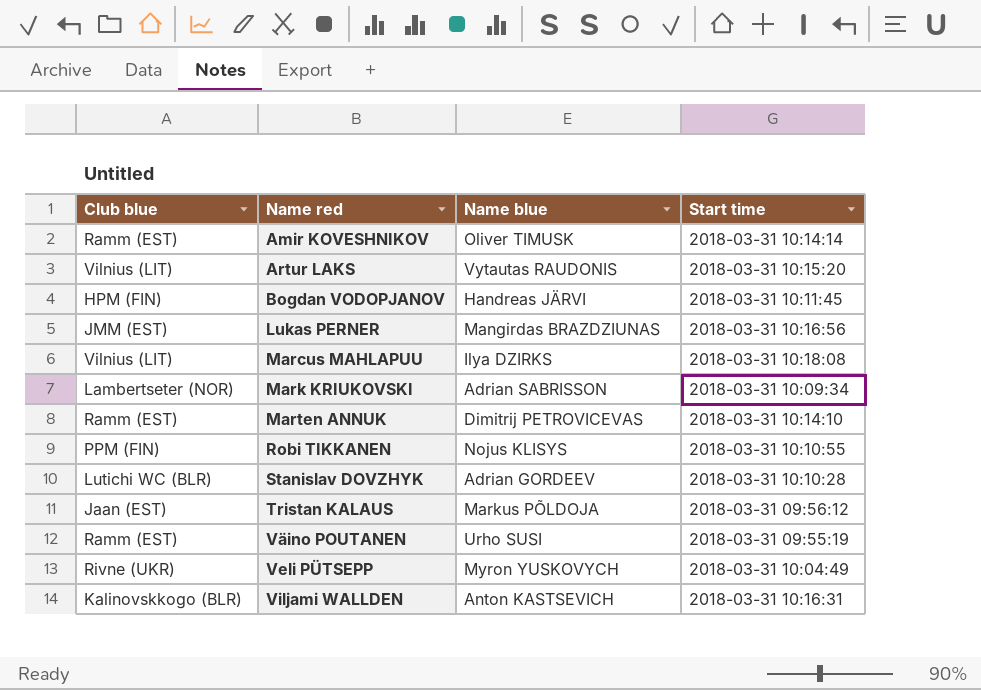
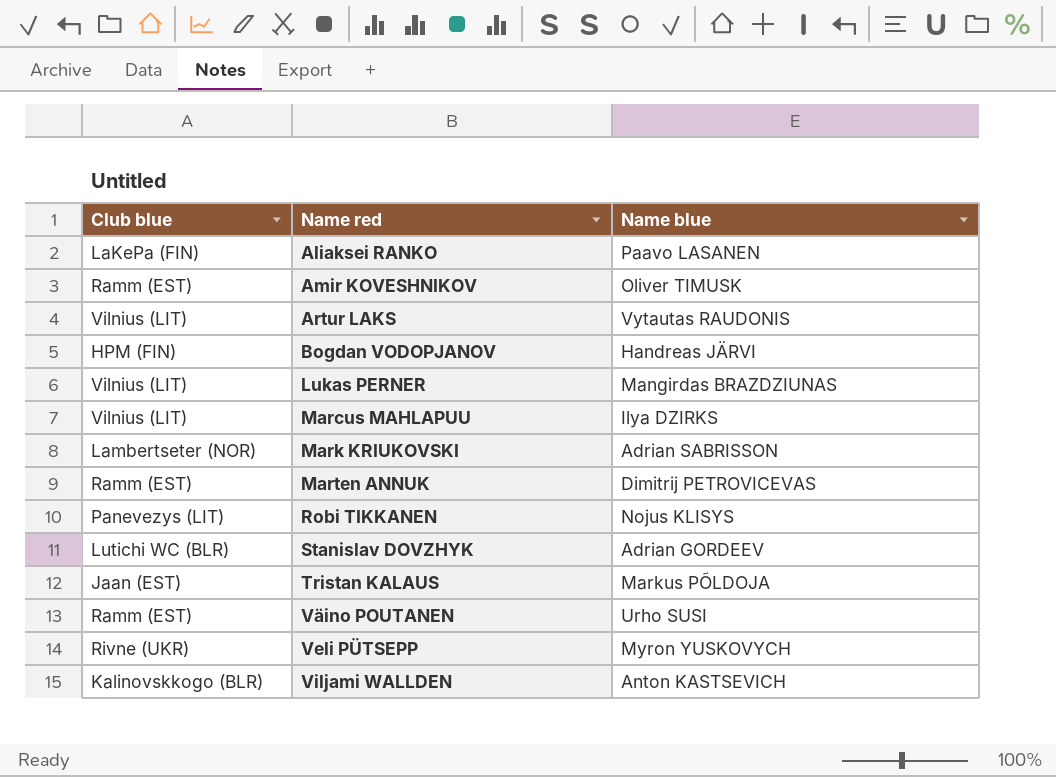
column Start time | position: 4 -> none
row Aliaksei RANKO: none -> LaKePa (FIN) | Paavo LASANEN
Lukas PERNER | Club blue: JMM (EST) -> Vilnius (LIT)
Robi TIKKANEN | Club blue: PPM (FIN) -> Panevezys (LIT)

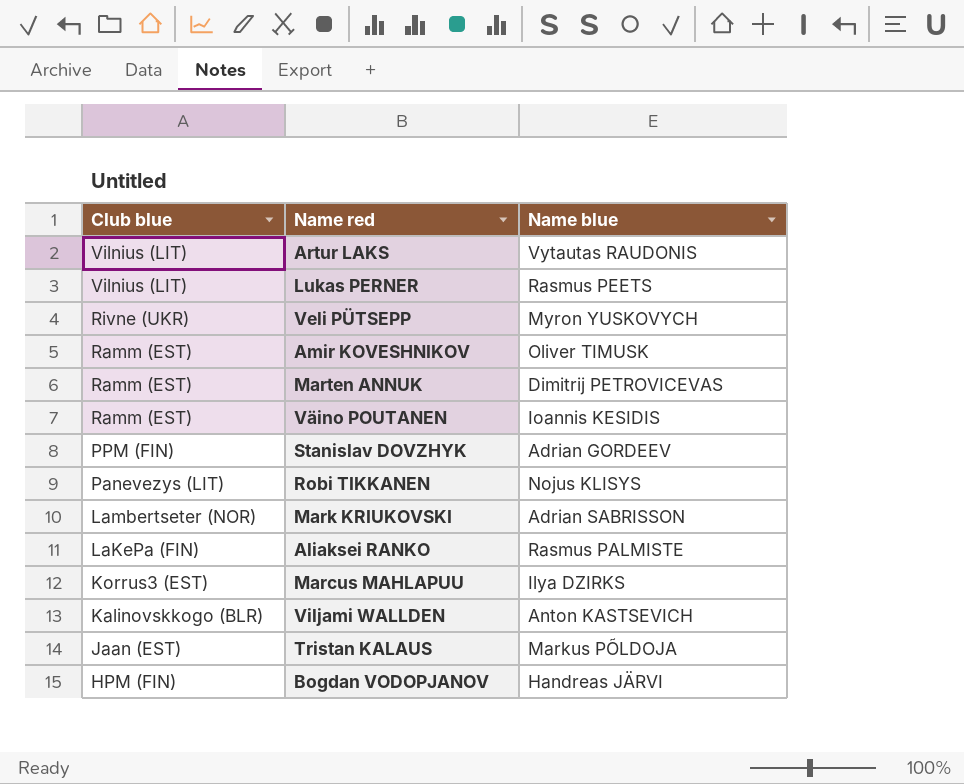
row order: Name red ascending -> Club blue descending
Lukas PERNER | Name blue: Mangirdas BRAZDZIUNAS -> Rasmus PEETS
Väino POUTANEN | Name blue: Urho SUSI -> Ioannis KESIDIS
Stanislav DOVZHYK | Club blue: Lutichi WC (BLR) -> PPM (FIN)
Aliaksei RANKO | Name blue: Paavo LASANEN -> Rasmus PALMISTE
Marcus MAHLAPUU | Club blue: Vilnius (LIT) -> Korrus3 (EST)

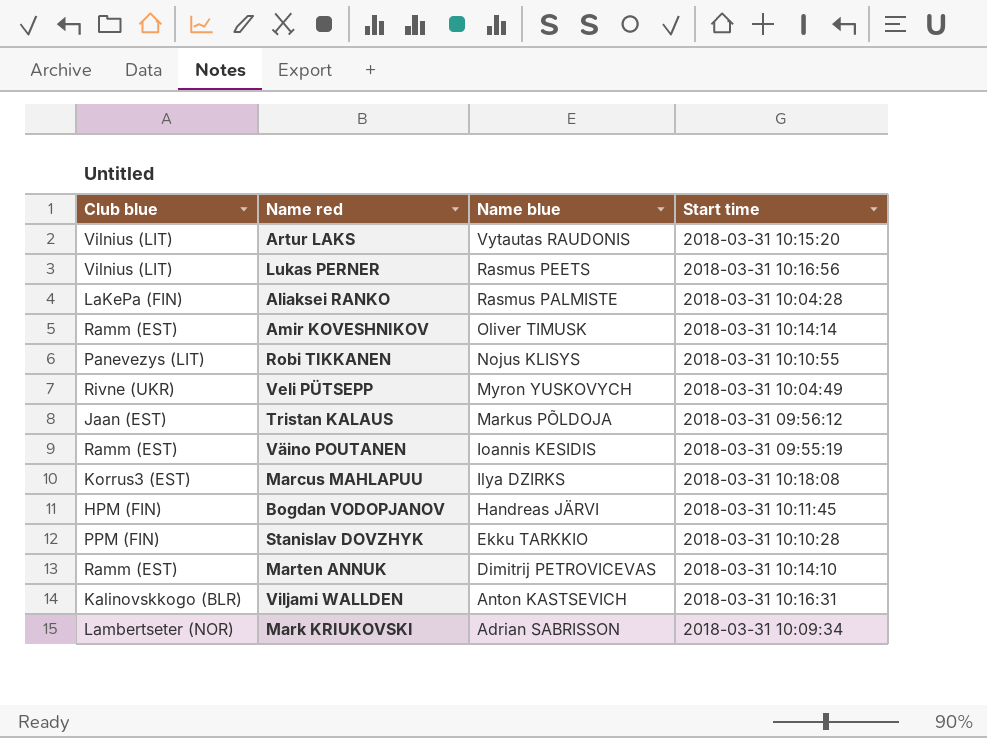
row order: Club blue descending -> Name blue descending
column Start time | position: none -> 4
Stanislav DOVZHYK | Name blue: Adrian GORDEEV -> Ekku TARKKIO

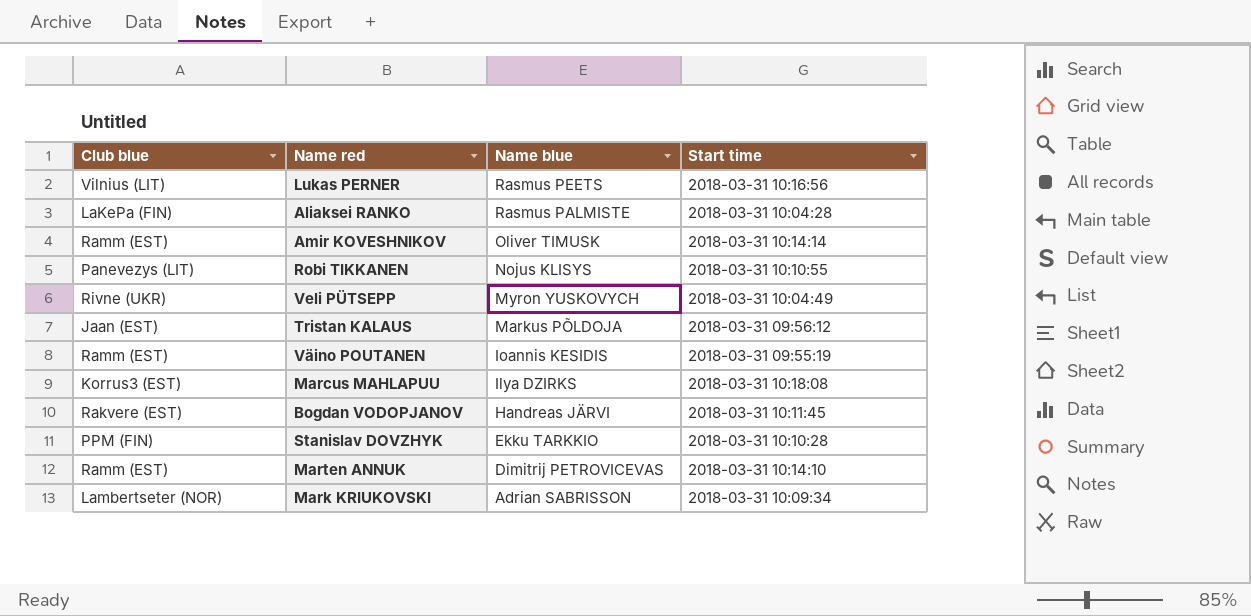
row Artur LAKS: Vilnius (LIT) | Vytautas RAUDONIS | 2018-03-31 10:15:20 -> none
row Viljami WALLDEN: Kalinovskkogo (BLR) | Anton KASTSEVICH | 2018-03-31 10:16:31 -> none
Bogdan VODOPJANOV | Club blue: HPM (FIN) -> Rakvere (EST)

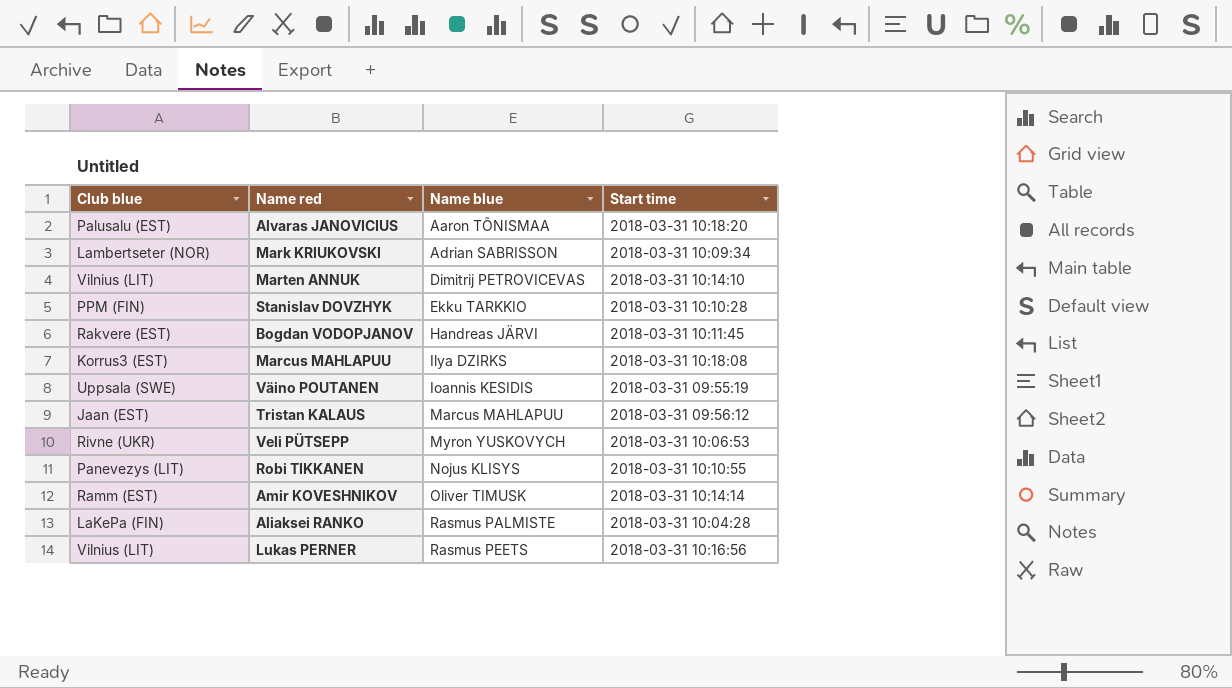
row order: Name blue descending -> Name blue ascending
row Alvaras JANOVICIUS: none -> Palusalu (EST) | Aaron TÕNISMAA | 2018-03-31 10:18:20
Marten ANNUK | Club blue: Ramm (EST) -> Vilnius (LIT)
Väino POUTANEN | Club blue: Ramm (EST) -> Uppsala (SWE)
Tristan KALAUS | Name blue: Markus PÕLDOJA -> Marcus MAHLAPUU
Veli PÜTSEPP | Start time: 2018-03-31 10:04:49 -> 2018-03-31 10:06:53

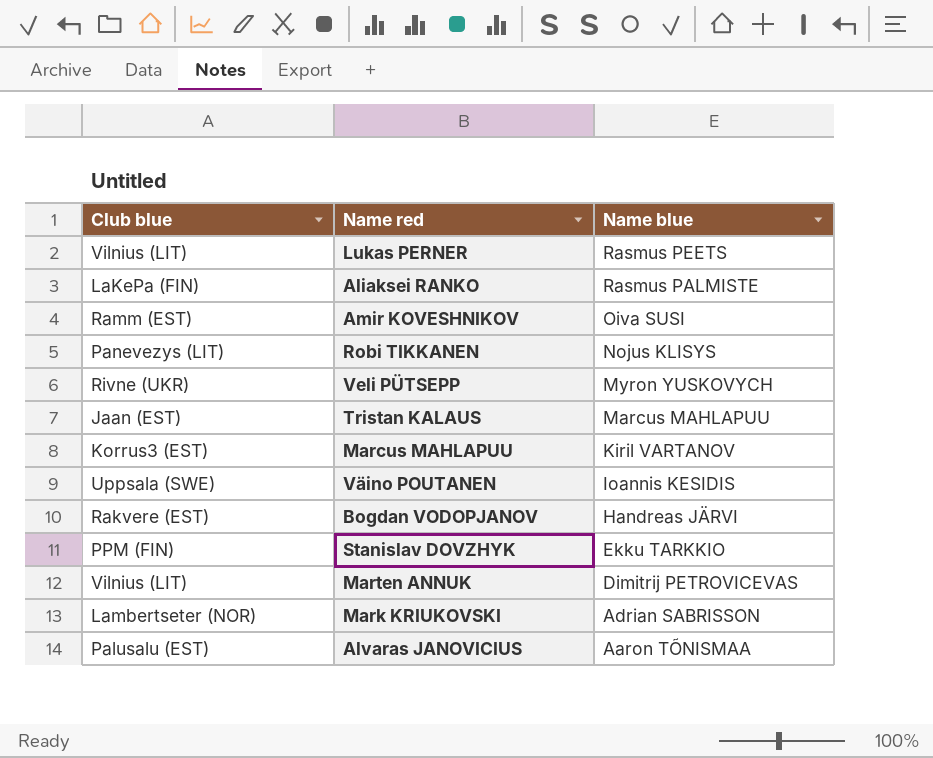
row order: Name blue ascending -> Name blue descending
column Start time | position: 4 -> none
Amir KOVESHNIKOV | Name blue: Oliver TIMUSK -> Oiva SUSI
Marcus MAHLAPUU | Name blue: Ilya DZIRKS -> Kiril VARTANOV

